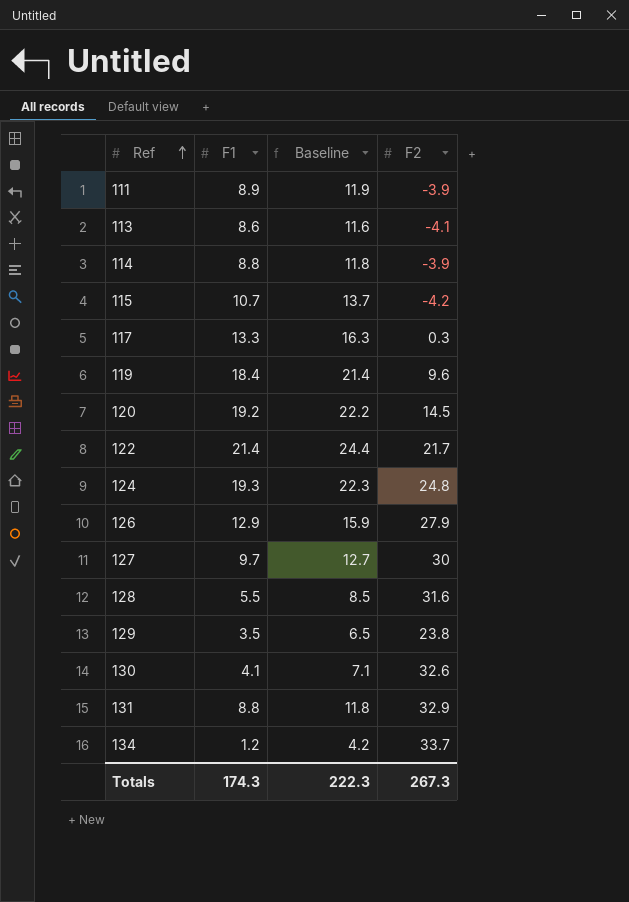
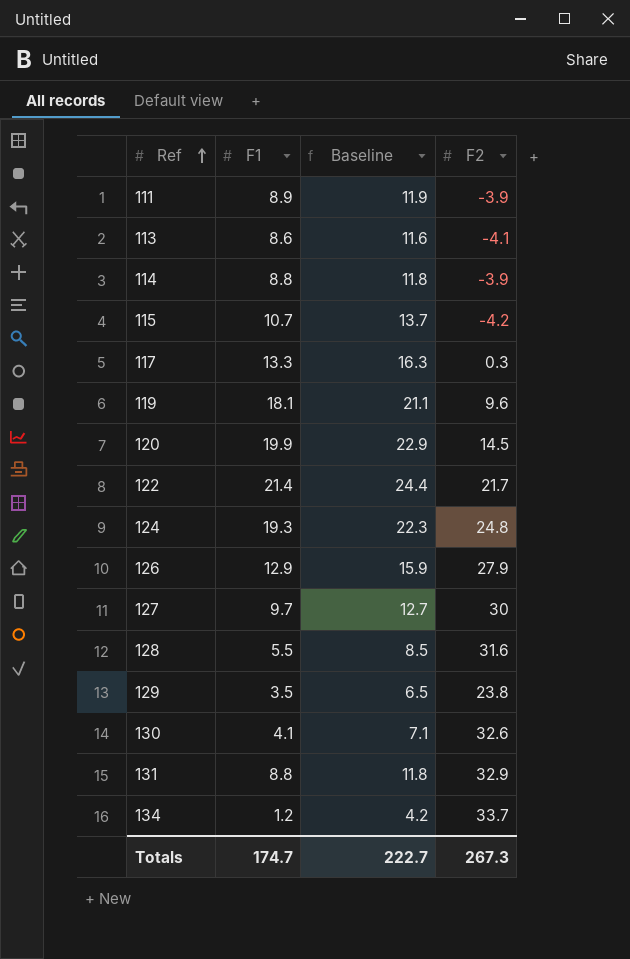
119 | F1: 18.4 -> 18.1
119 | Baseline: 21.4 -> 21.1
120 | F1: 19.2 -> 19.9
120 | Baseline: 22.2 -> 22.9
Totals | F1: 174.3 -> 174.7
Totals | Baseline: 222.3 -> 222.7

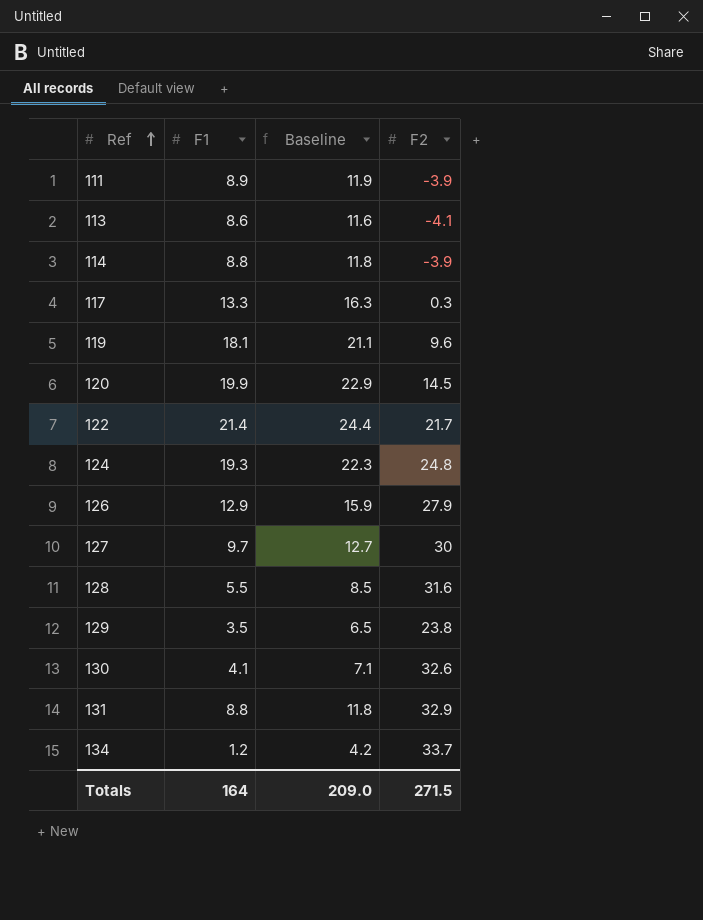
row 115: 10.7 | 13.7 | -4.2 -> none
Totals | F1: 174.7 -> 164
Totals | Baseline: 222.7 -> 209.0
Totals | F2: 267.3 -> 271.5

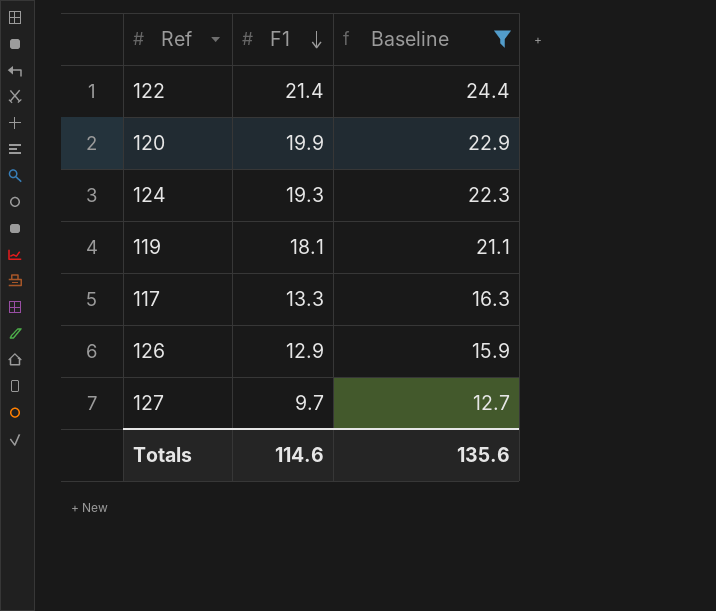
filter: none -> Baseline >= 12.7
row order: Ref ascending -> F1 descending
column F2 | position: 4 -> none
Totals | F1: 164 -> 114.6
Totals | Baseline: 209.0 -> 135.6

